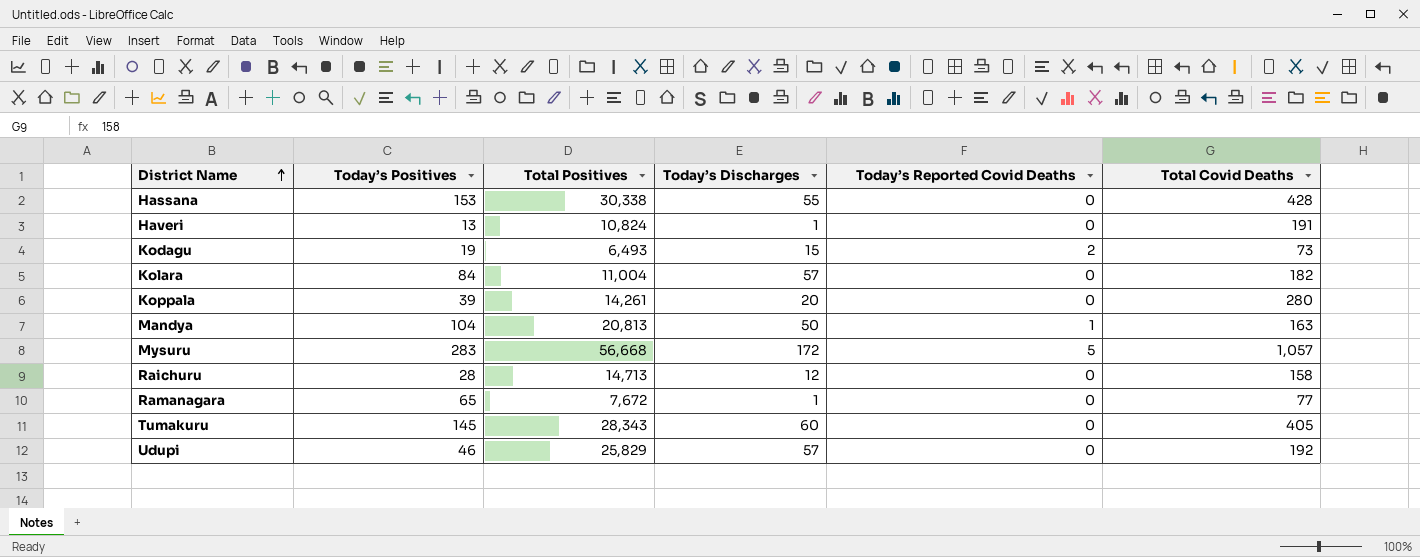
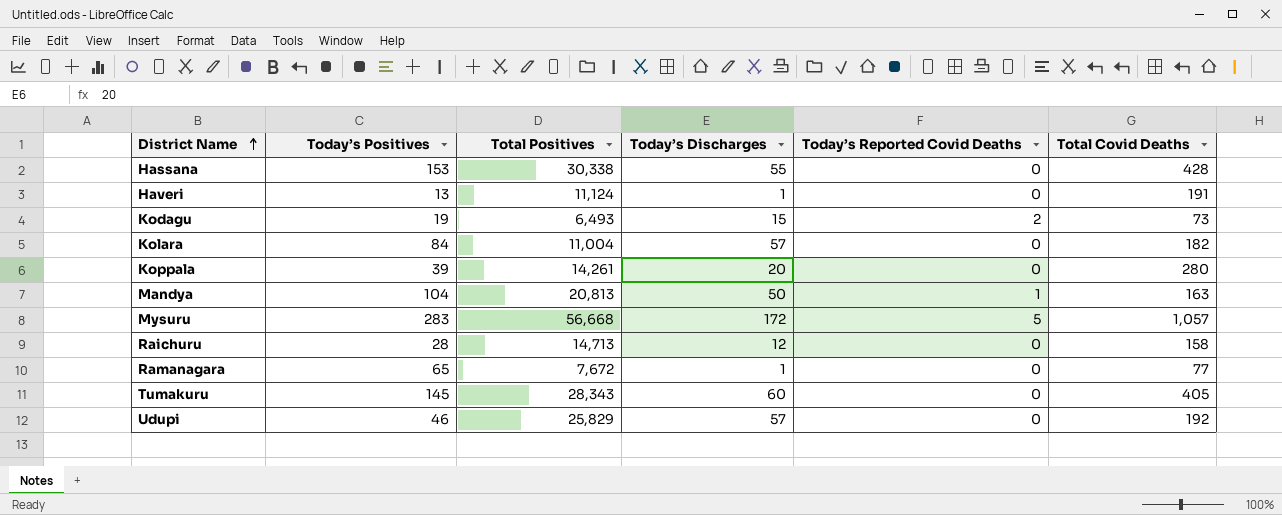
Haveri | Total Positives: 10,824 -> 11,124

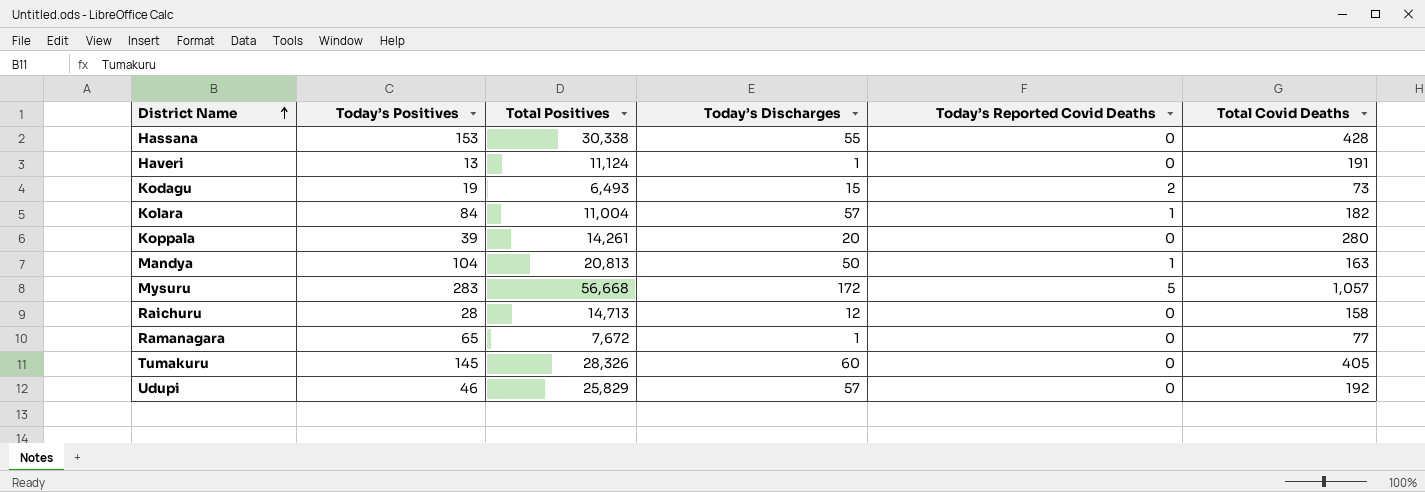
Kolara | Today’s Reported Covid Deaths: 0 -> 1
Tumakuru | Total Positives: 28,343 -> 28,326

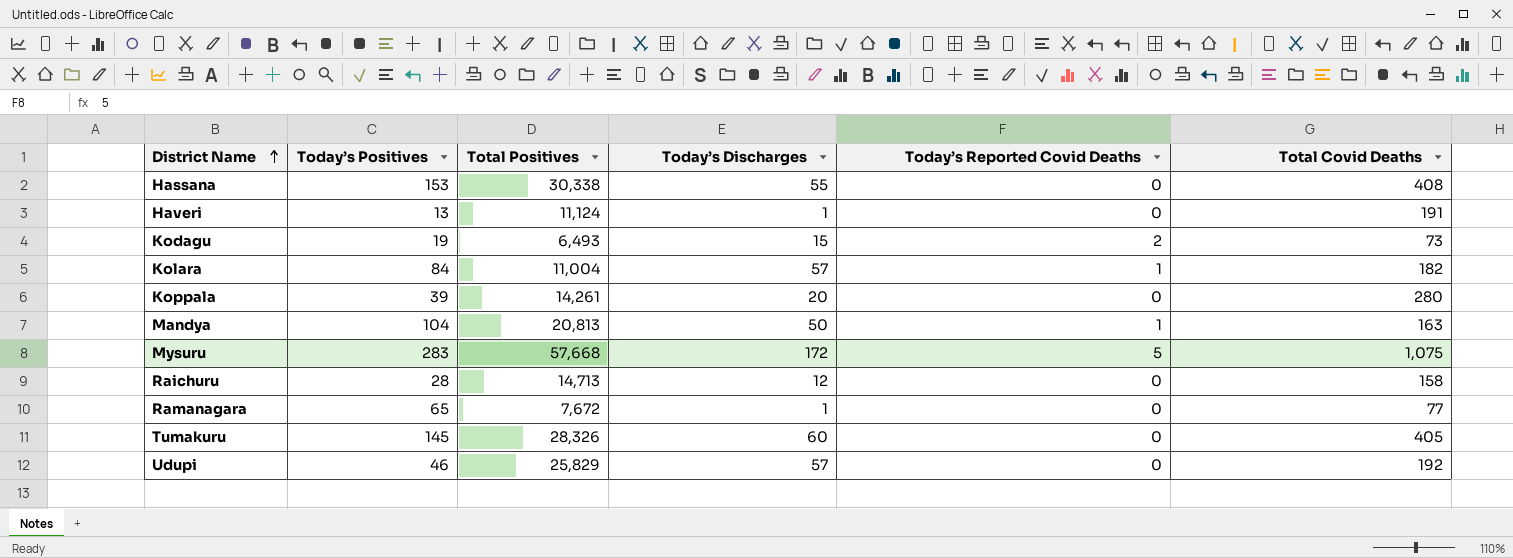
Hassana | Total Covid Deaths: 428 -> 408
Mysuru | Total Positives: 56,668 -> 57,668
Mysuru | Total Covid Deaths: 1,057 -> 1,075

